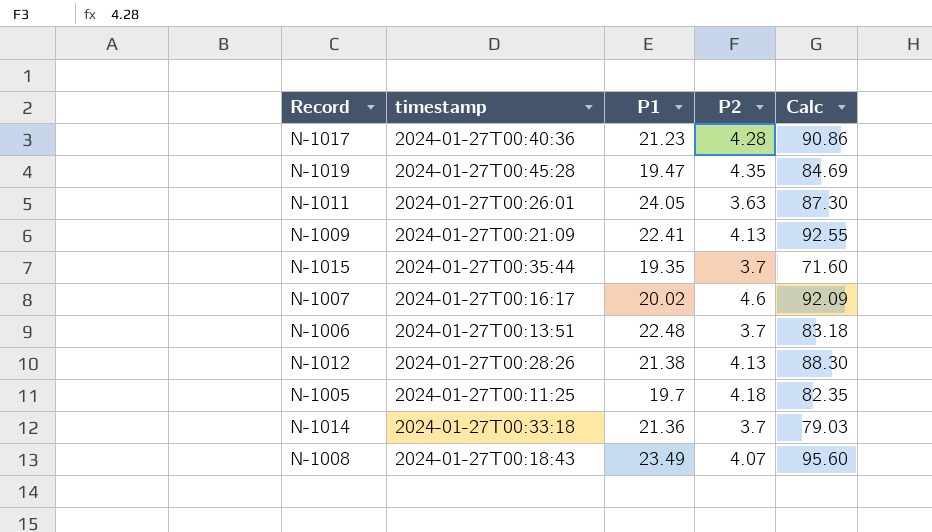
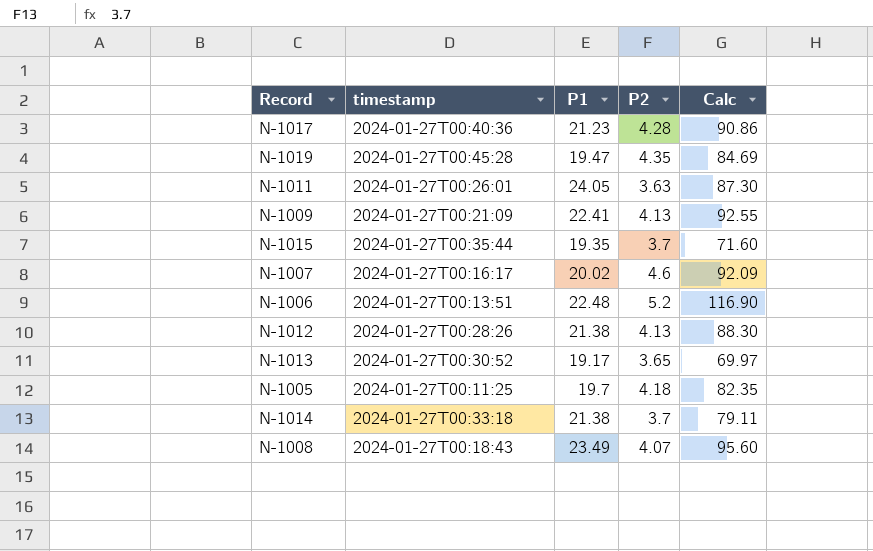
N-1006 | P2: 3.7 -> 5.2
N-1006 | Calc: 83.18 -> 116.90
row N-1013: none -> 2024-01-27T00:30:52 | 19.17 | 3.65 | 69.97
N-1014 | P1: 21.36 -> 21.38
N-1014 | Calc: 79.03 -> 79.11

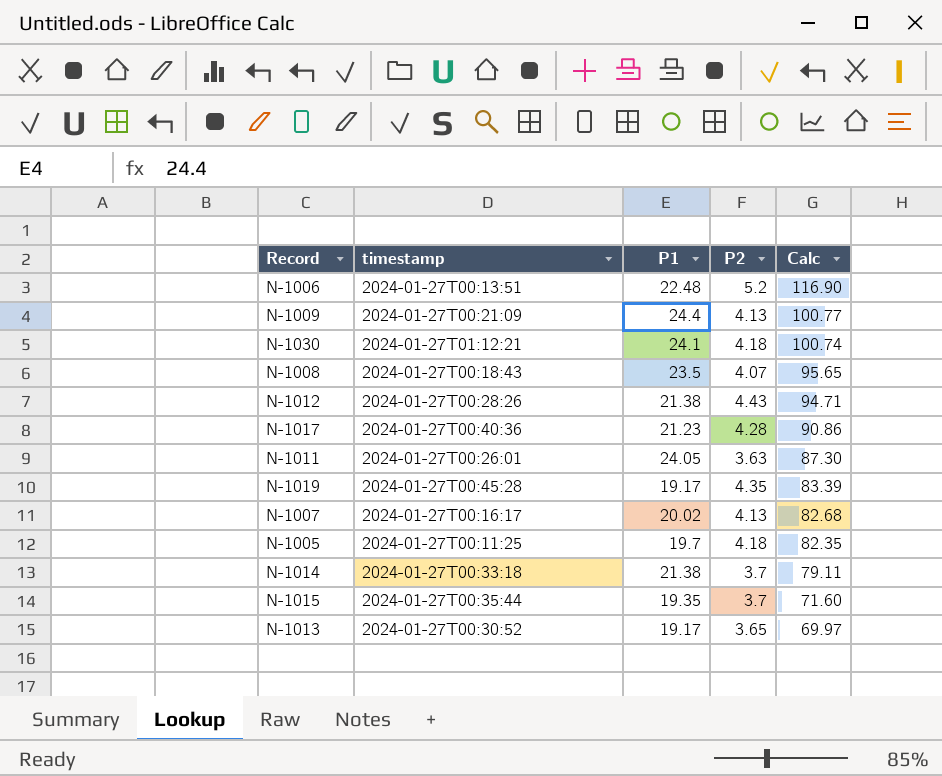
row order: none -> Calc descending
N-1009 | P1: 22.41 -> 24.4
N-1009 | Calc: 92.55 -> 100.77
row N-1030: none -> 2024-01-27T01:12:21 | 24.1 | 4.18 | 100.74
N-1008 | P1: 23.49 -> 23.5
N-1008 | Calc: 95.60 -> 95.65
N-1012 | P2: 4.13 -> 4.43
N-1012 | Calc: 88.30 -> 94.71
N-1019 | P1: 19.47 -> 19.17
N-1019 | Calc: 84.69 -> 83.39
N-1007 | P2: 4.6 -> 4.13
N-1007 | Calc: 92.09 -> 82.68

